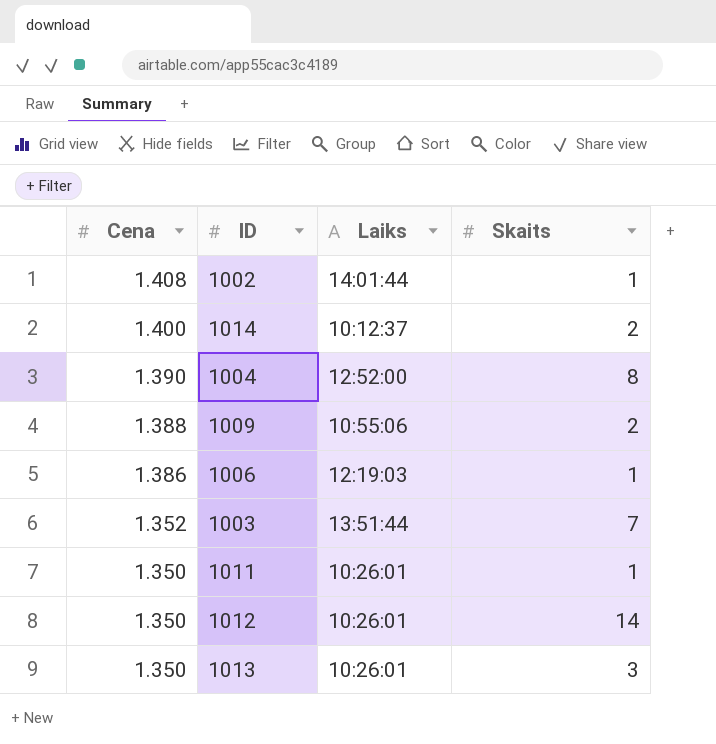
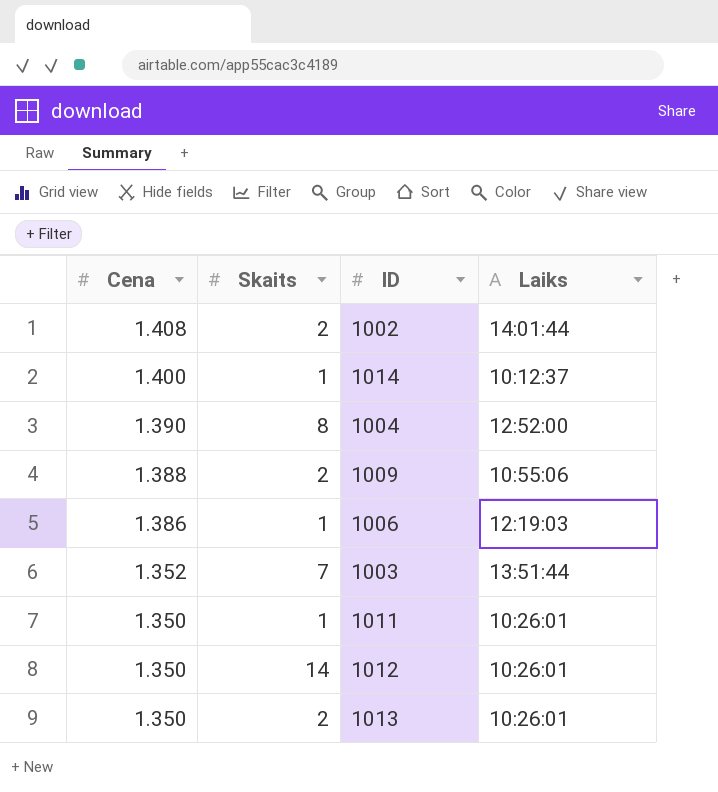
column Skaits | position: 4 -> 2
1002 | Skaits: 1 -> 2
1014 | Skaits: 2 -> 1
1013 | Skaits: 3 -> 2

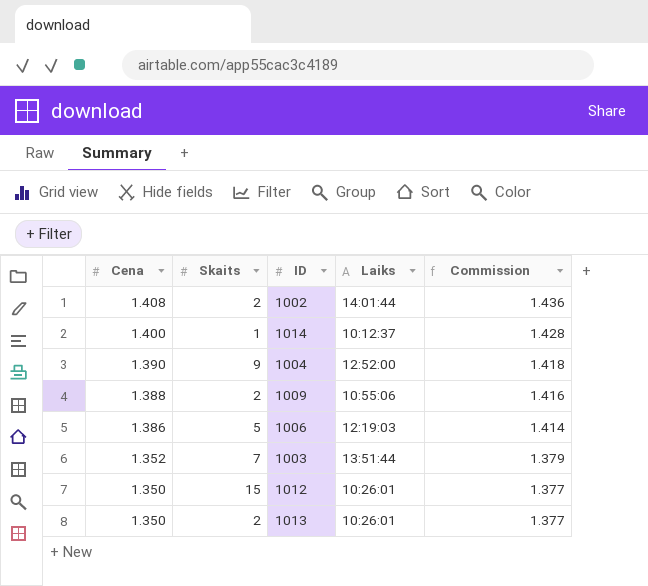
column Commission | formula: none -> [Cena] * 1.02
row 1011: 1.350 | 1 | 10:26:01 -> none
1004 | Skaits: 8 -> 9
1006 | Skaits: 1 -> 5
1012 | Skaits: 14 -> 15

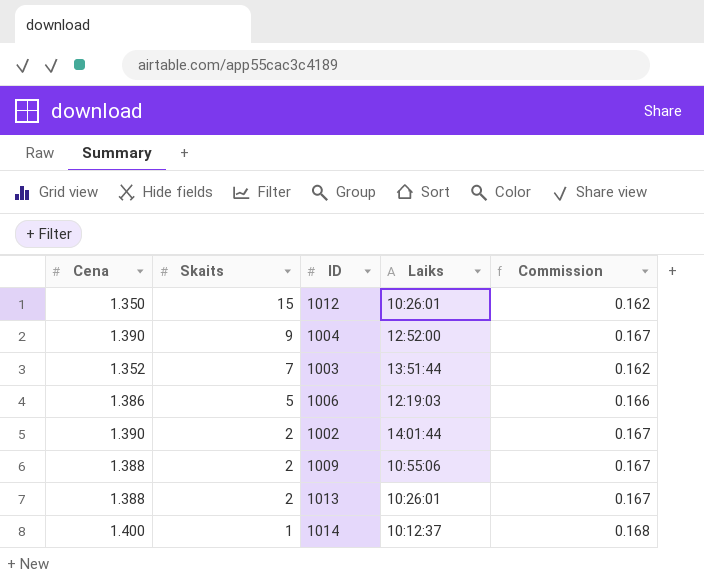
row order: Cena descending -> Skaits descending
column Commission | formula: [Cena] * 1.02 -> [Cena] * 0.12
1002 | Cena: 1.408 -> 1.390
1013 | Cena: 1.350 -> 1.388

